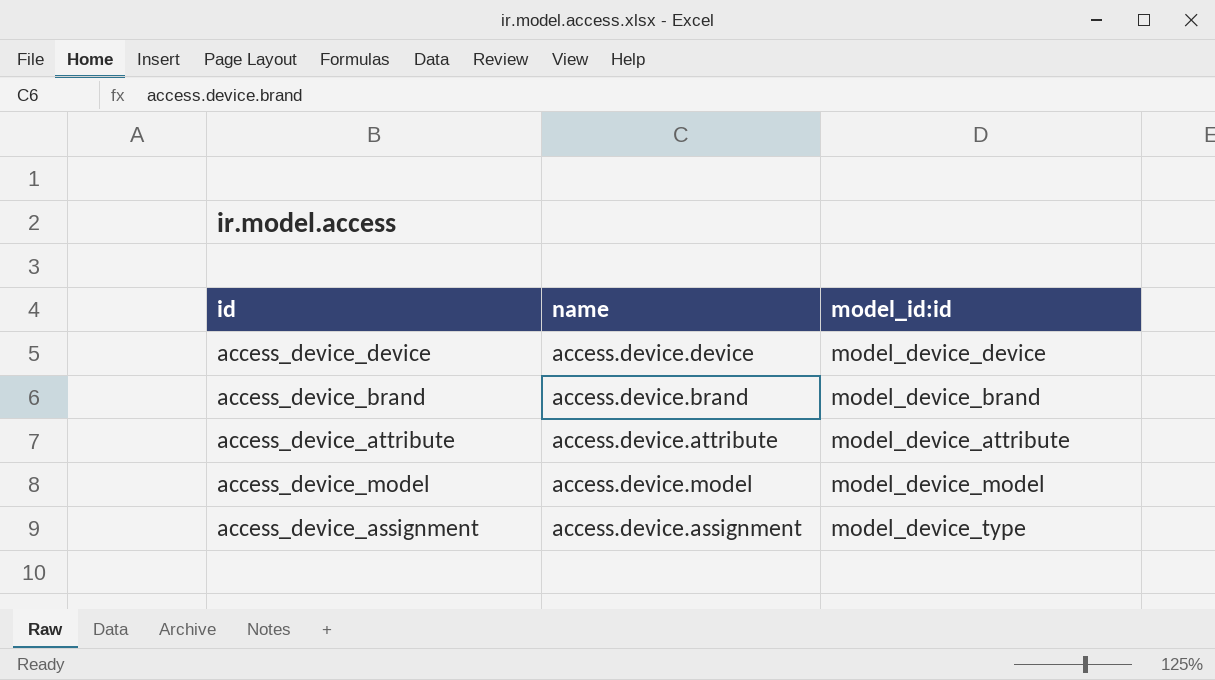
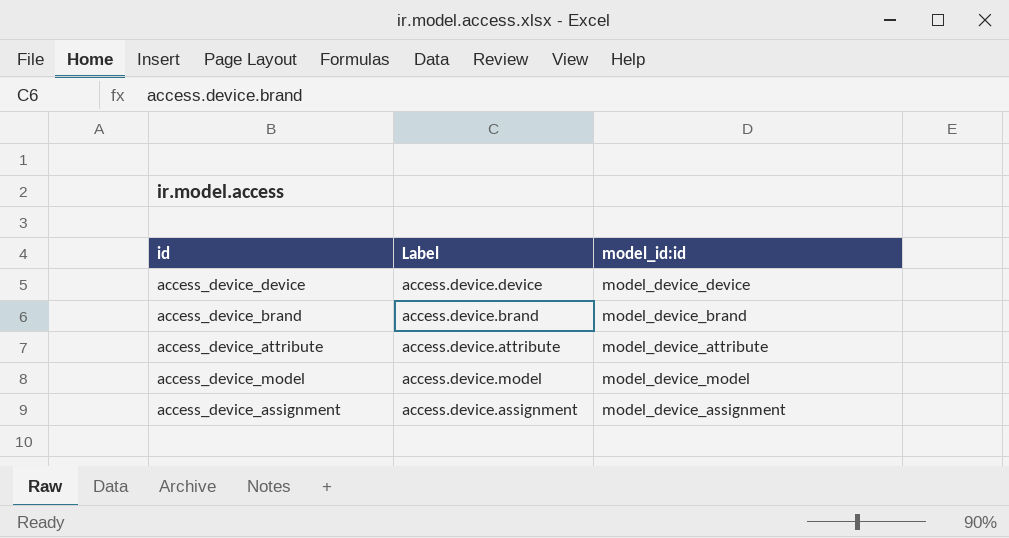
column name: name -> Label
access_device_assignment | model_id:id: model_device_type -> model_device_assignment

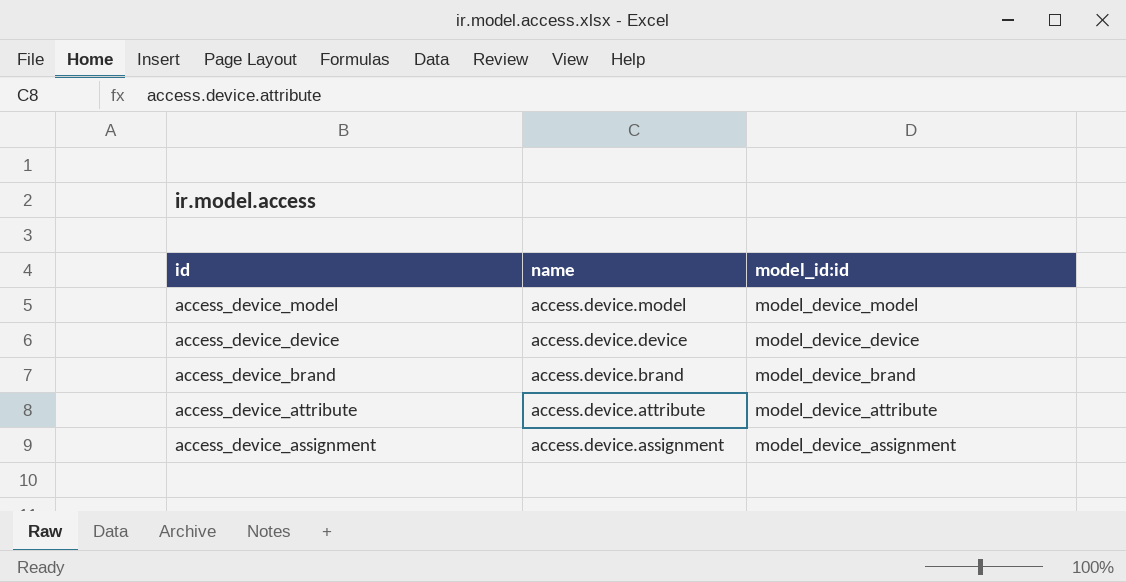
row order: none -> id descending
column name: Label -> name

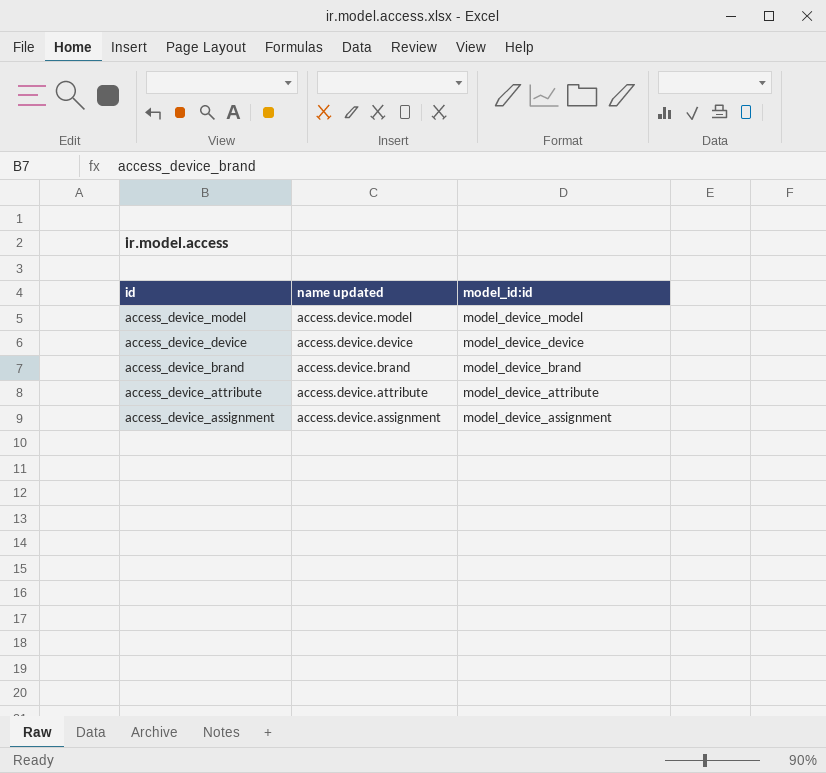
column name: name -> name updated

